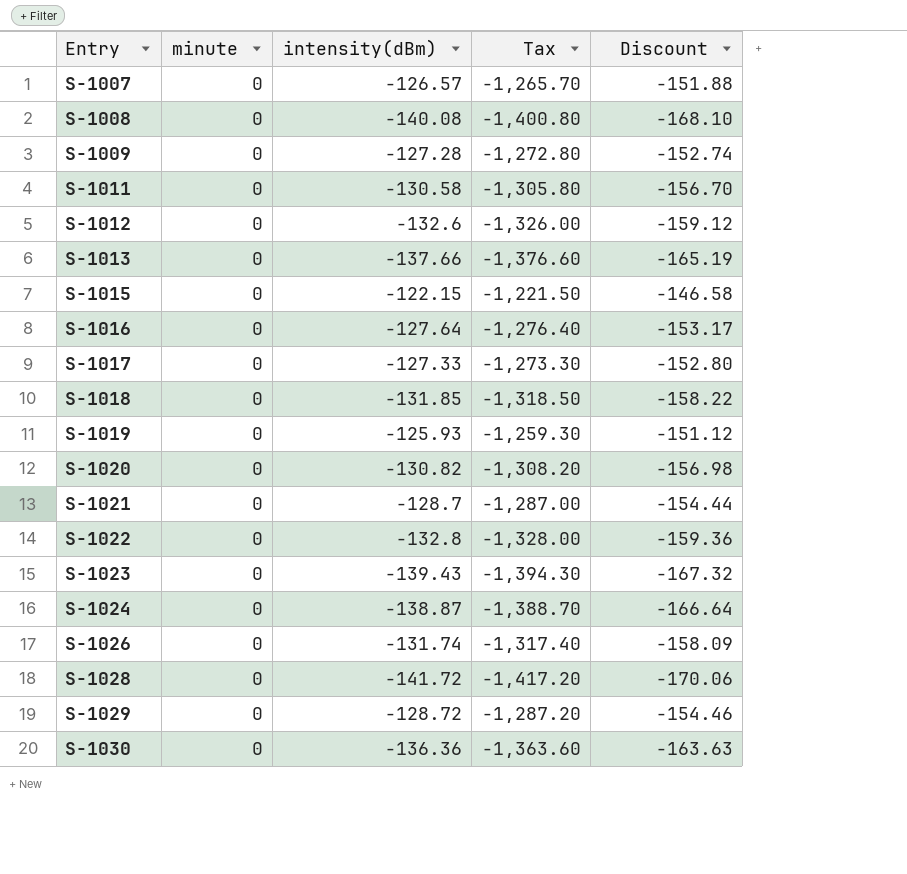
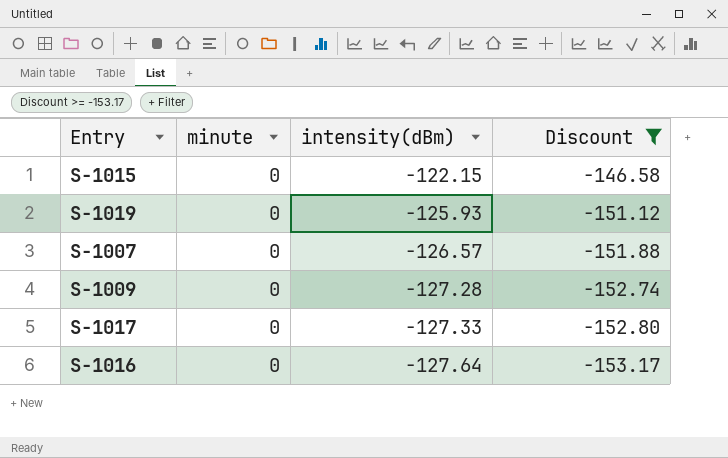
filter: none -> Discount >= -153.17
row order: Entry ascending -> intensity(dBm) descending
column Tax | formula: [intensity(dBm)] * 10 -> none

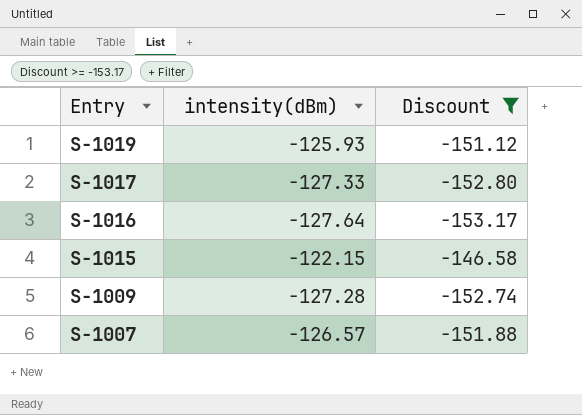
row order: intensity(dBm) descending -> Entry descending
column minute | position: 2 -> none

